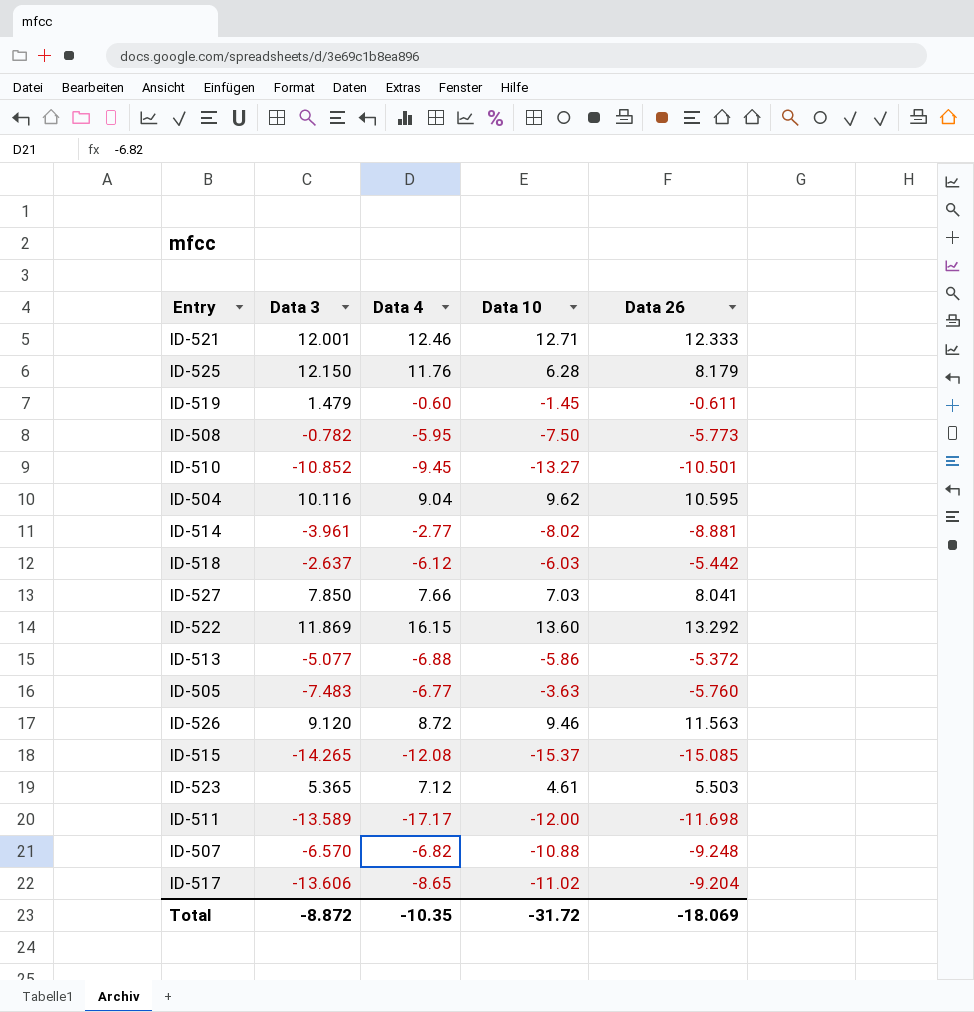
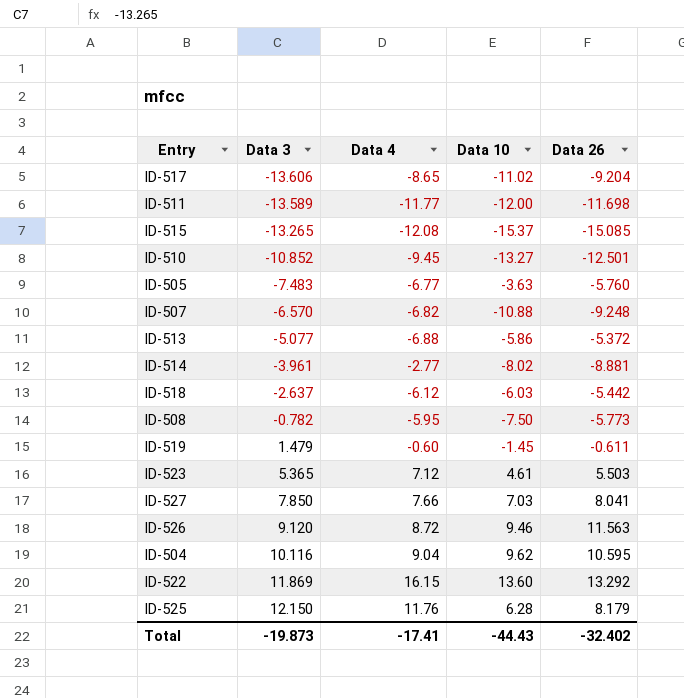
row order: none -> Data 3 ascending
row ID-521: 12.001 | 12.46 | 12.71 | 12.333 -> none
ID-511 | Data 4: -17.17 -> -11.77
ID-515 | Data 3: -14.265 -> -13.265
ID-510 | Data 26: -10.501 -> -12.501
Total | Data 3: -8.872 -> -19.873
Total | Data 4: -10.35 -> -17.41
Total | Data 10: -31.72 -> -44.43
Total | Data 26: -18.069 -> -32.402

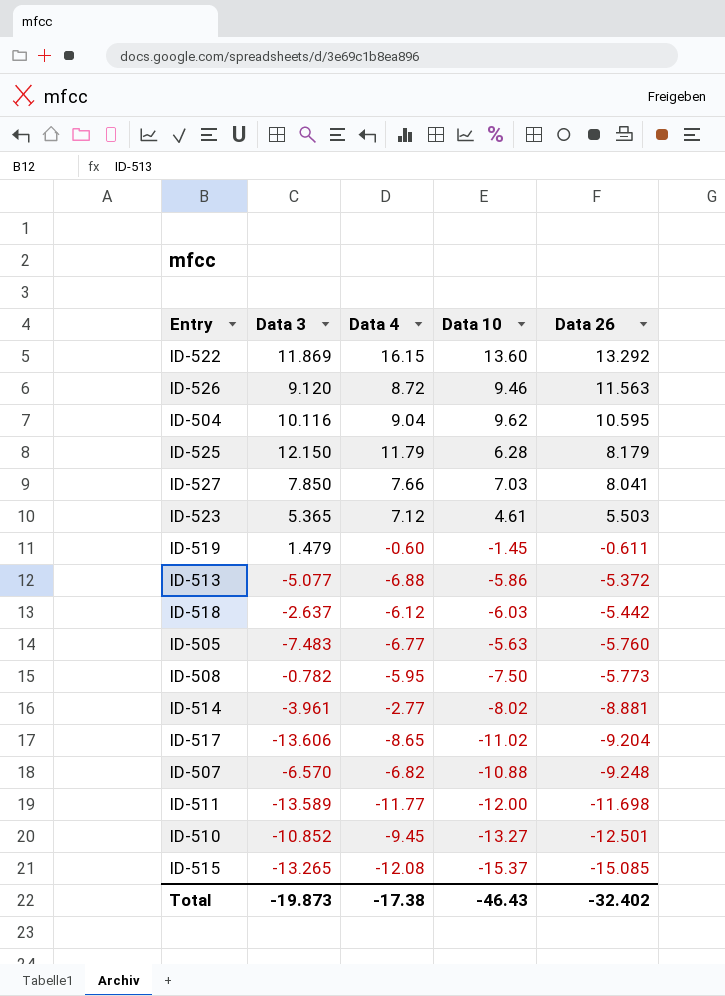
row order: Data 3 ascending -> Data 26 descending
ID-525 | Data 4: 11.76 -> 11.79
ID-505 | Data 10: -3.63 -> -5.63
Total | Data 4: -17.41 -> -17.38
Total | Data 10: -44.43 -> -46.43

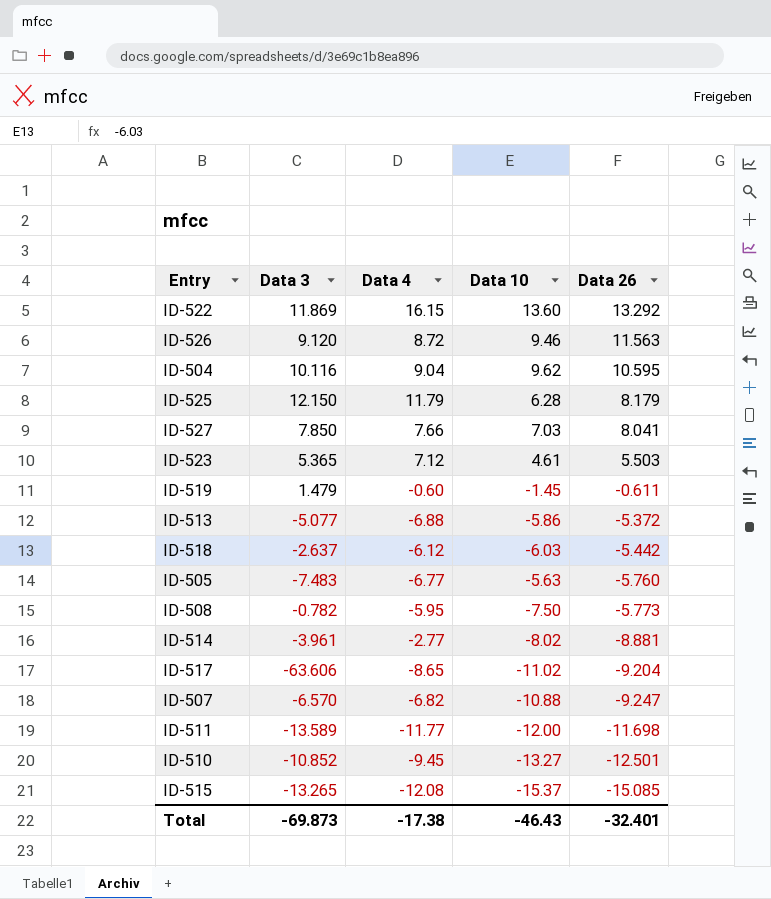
ID-517 | Data 3: -13.606 -> -63.606
ID-507 | Data 26: -9.248 -> -9.247
Total | Data 3: -19.873 -> -69.873
Total | Data 26: -32.402 -> -32.401

